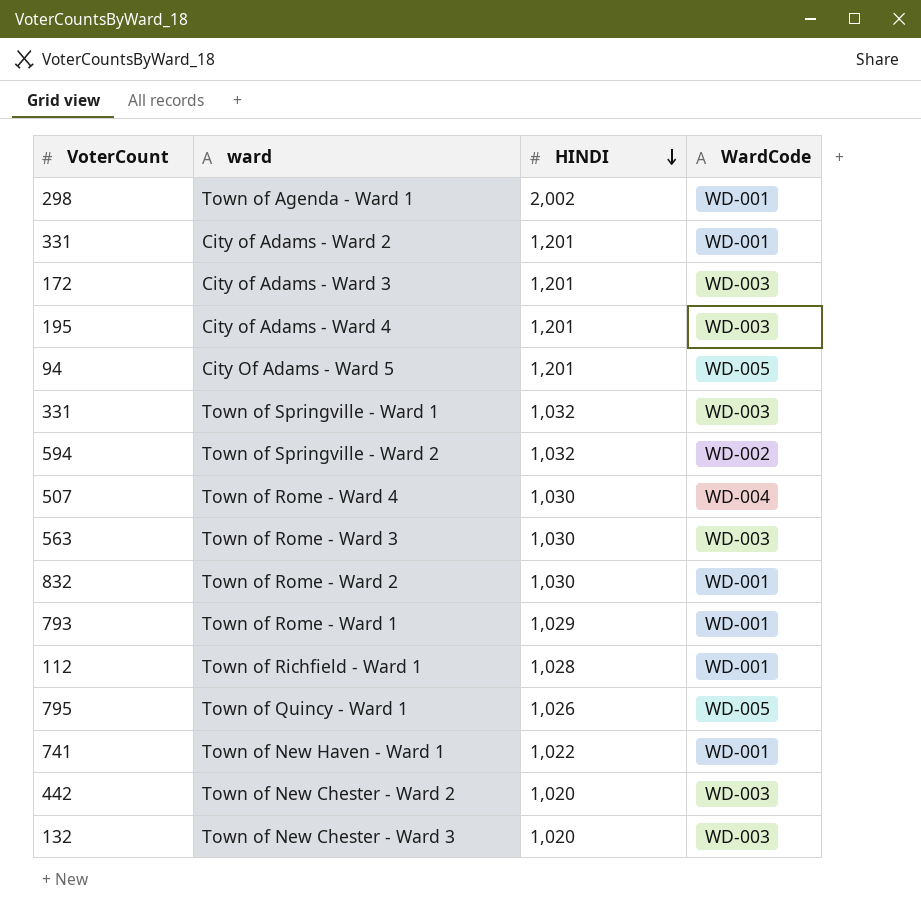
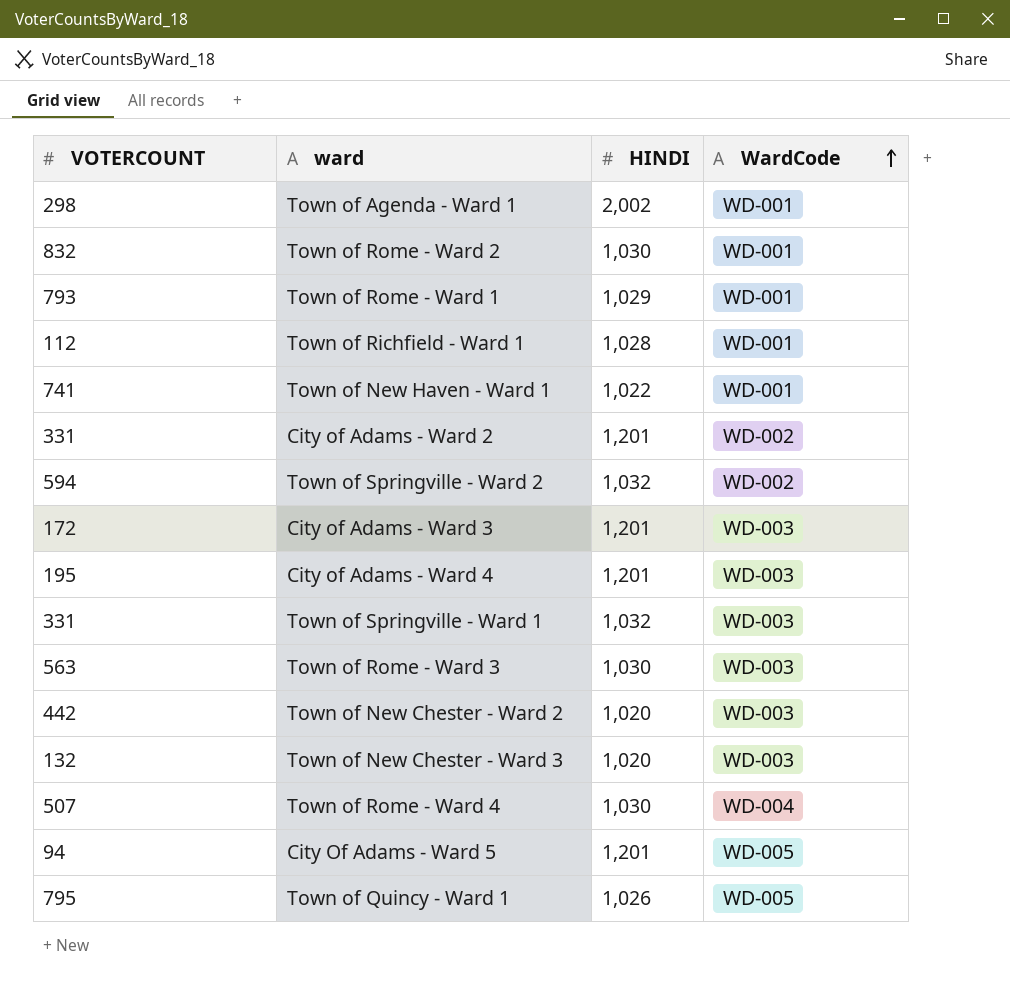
row order: HINDI descending -> WardCode ascending
column name: VoterCount -> VOTERCOUNT
City of Adams - Ward 2 | WardCode: WD-001 -> WD-002

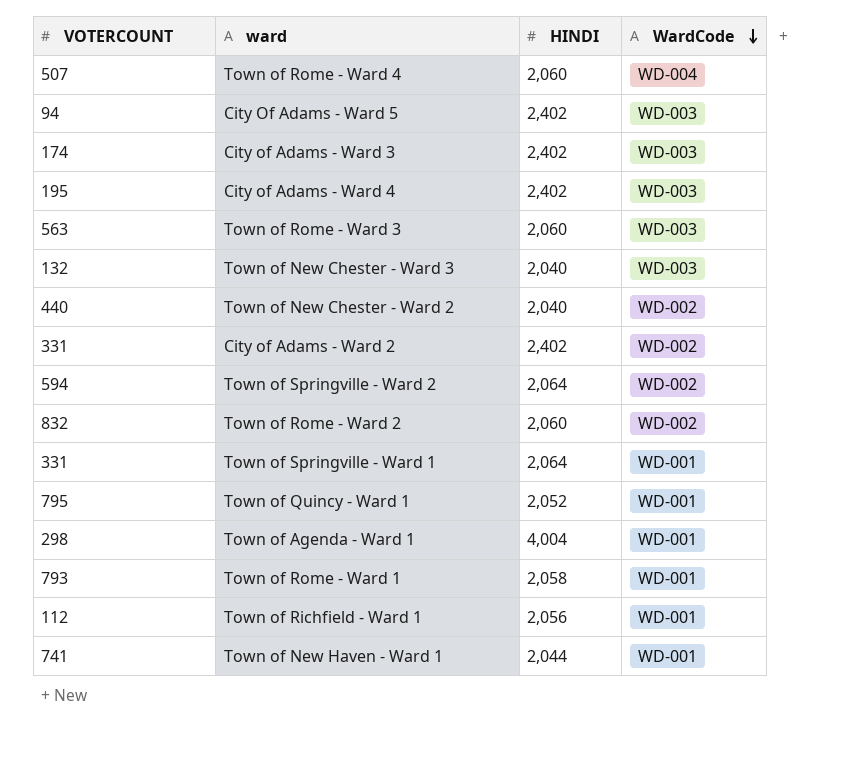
row order: WardCode ascending -> WardCode descending
Town of Rome - Ward 4 | HINDI: 1,030 -> 2,060
City Of Adams - Ward 5 | HINDI: 1,201 -> 2,402
City Of Adams - Ward 5 | WardCode: WD-005 -> WD-003
City of Adams - Ward 3 | VOTERCOUNT: 172 -> 174
City of Adams - Ward 3 | HINDI: 1,201 -> 2,402
City of Adams - Ward 4 | HINDI: 1,201 -> 2,402
Town of Rome - Ward 3 | HINDI: 1,030 -> 2,060
Town of New Chester - Ward 3 | HINDI: 1,020 -> 2,040
Town of New Chester - Ward 2 | VOTERCOUNT: 442 -> 440
Town of New Chester - Ward 2 | HINDI: 1,020 -> 2,040
Town of New Chester - Ward 2 | WardCode: WD-003 -> WD-002
City of Adams - Ward 2 | HINDI: 1,201 -> 2,402
Town of Springville - Ward 2 | HINDI: 1,032 -> 2,064
Town of Rome - Ward 2 | HINDI: 1,030 -> 2,060
Town of Rome - Ward 2 | WardCode: WD-001 -> WD-002
Town of Springville - Ward 1 | HINDI: 1,032 -> 2,064
Town of Springville - Ward 1 | WardCode: WD-003 -> WD-001
Town of Quincy - Ward 1 | HINDI: 1,026 -> 2,052
Town of Quincy - Ward 1 | WardCode: WD-005 -> WD-001
Town of Agenda - Ward 1 | HINDI: 2,002 -> 4,004
Town of Rome - Ward 1 | HINDI: 1,029 -> 2,058
Town of Richfield - Ward 1 | HINDI: 1,028 -> 2,056
Town of New Haven - Ward 1 | HINDI: 1,022 -> 2,044

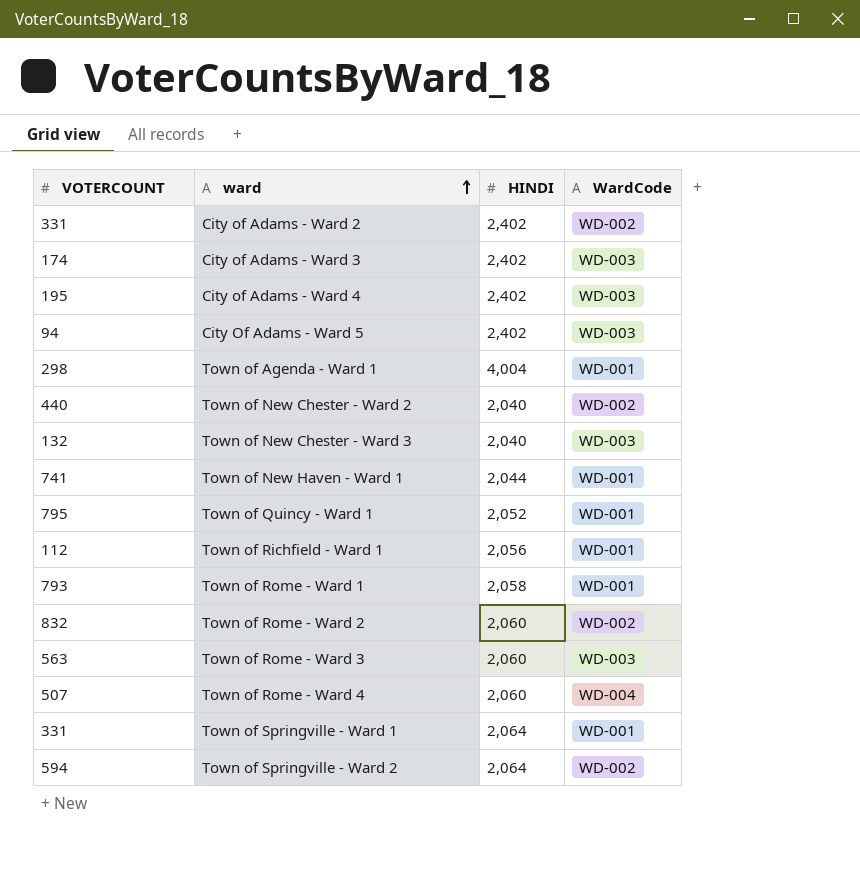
row order: WardCode descending -> ward ascending

